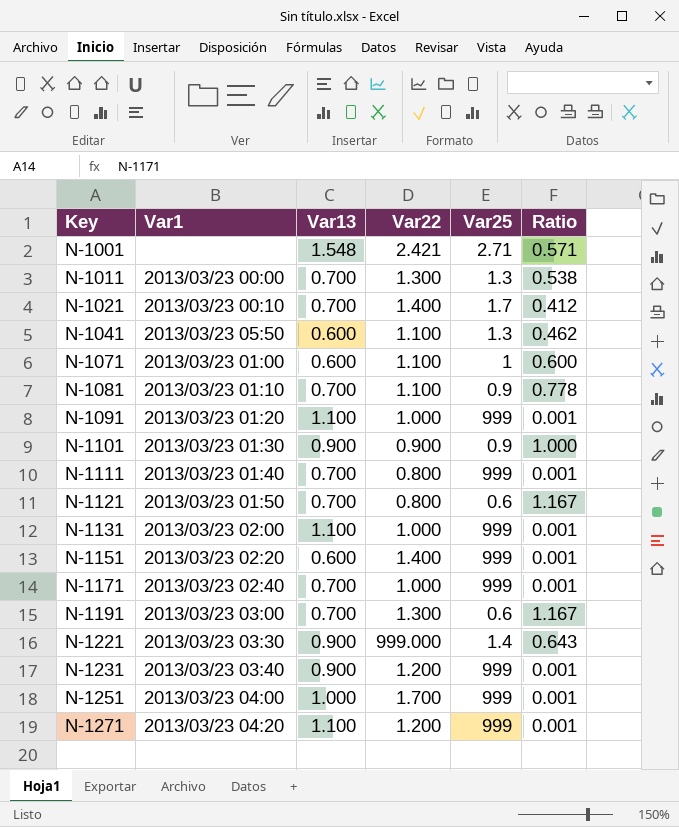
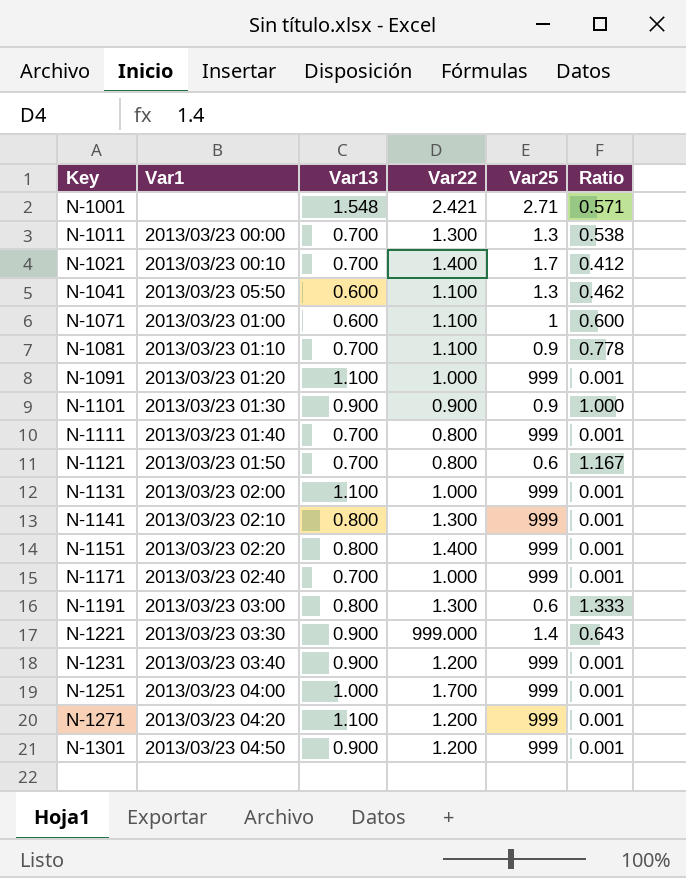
row N-1141: none -> 2013/03/23 02:10 | 0.800 | 1.300 | 999 | 0.001
N-1151 | Var13: 0.600 -> 0.800
N-1191 | Var13: 0.700 -> 0.800
N-1191 | Ratio: 1.167 -> 1.333
row N-1301: none -> 2013/03/23 04:50 | 0.900 | 1.200 | 999 | 0.001

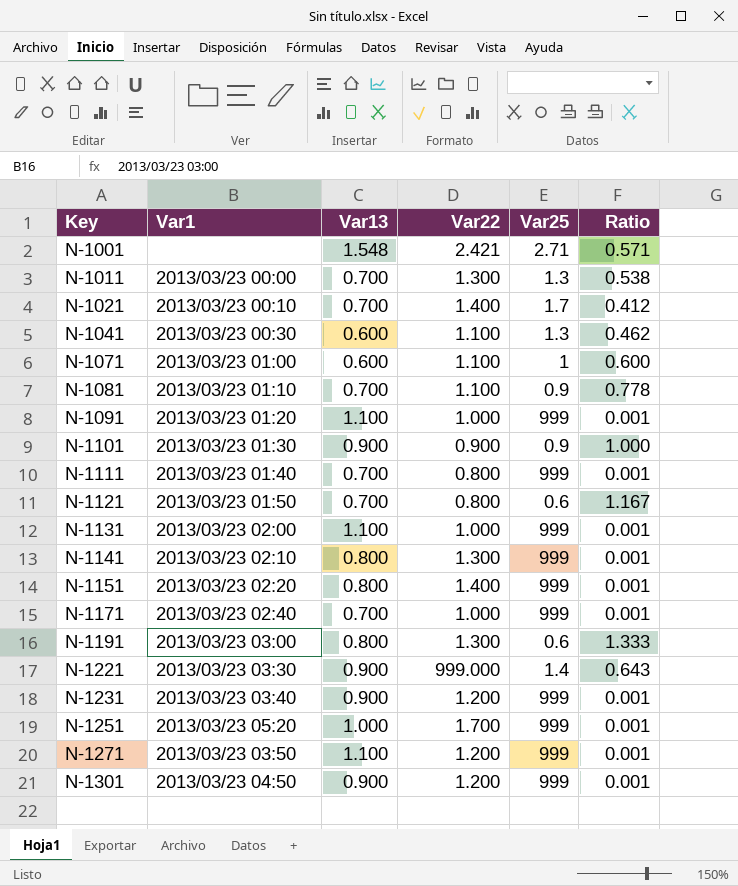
N-1041 | Var1: 2013/03/23 05:50 -> 2013/03/23 00:30
N-1251 | Var1: 2013/03/23 04:00 -> 2013/03/23 05:20
N-1271 | Var1: 2013/03/23 04:20 -> 2013/03/23 03:50

